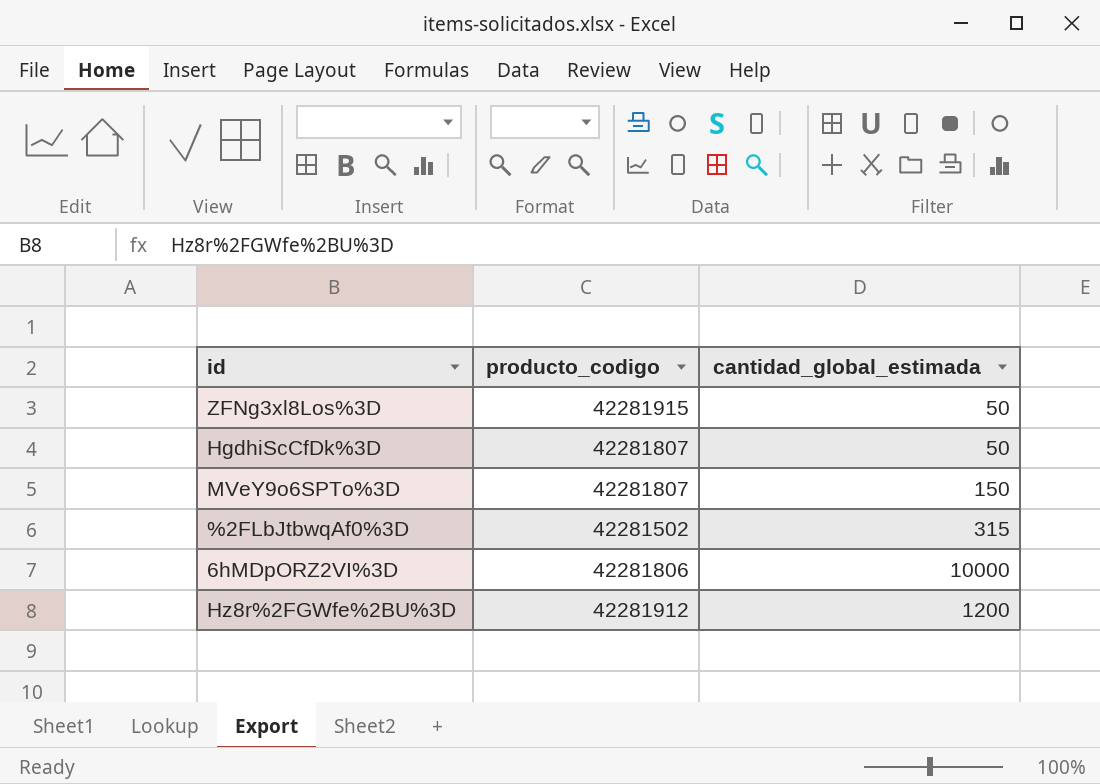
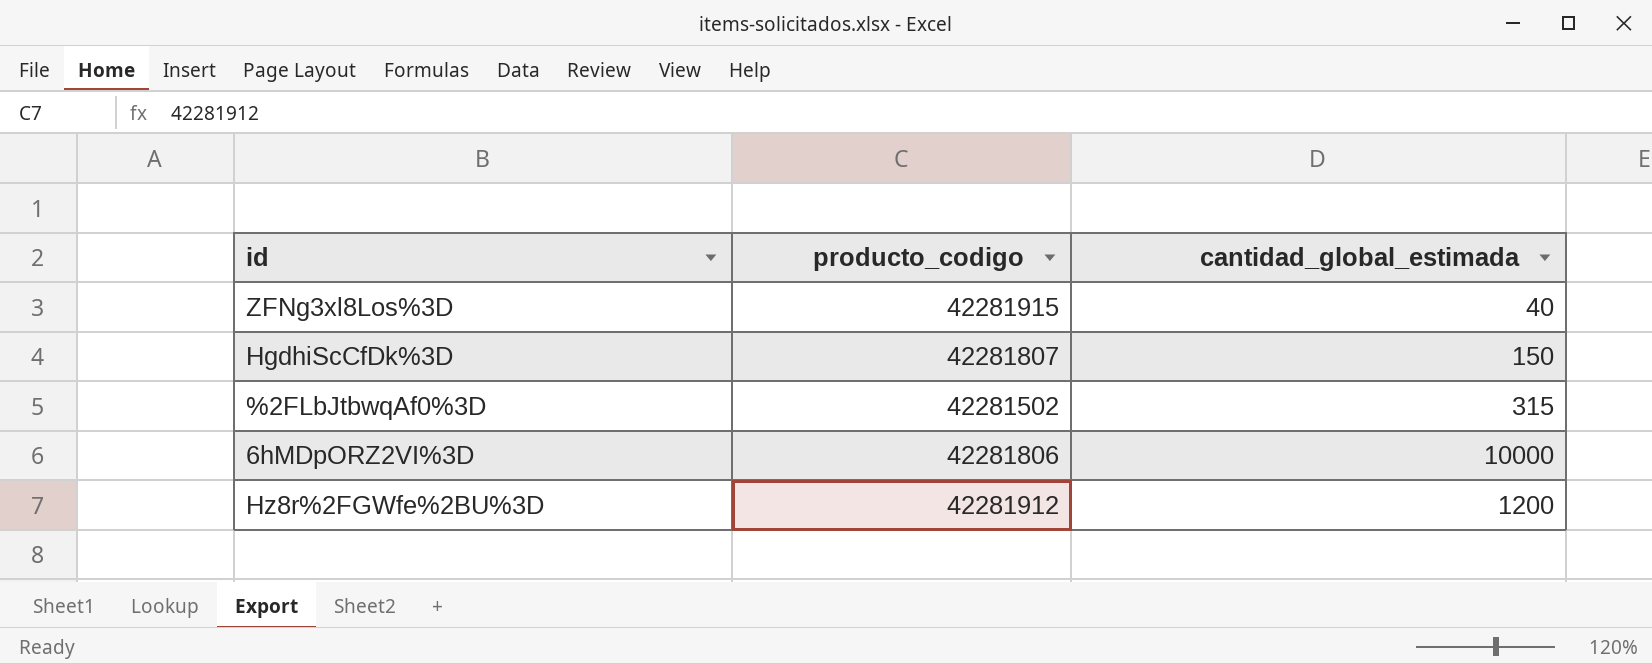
row MVeY9o6SPTo%3D: 42281807 | 150 -> none
ZFNg3xl8Los%3D | cantidad_global_estimada: 50 -> 40
HgdhiScCfDk%3D | cantidad_global_estimada: 50 -> 150

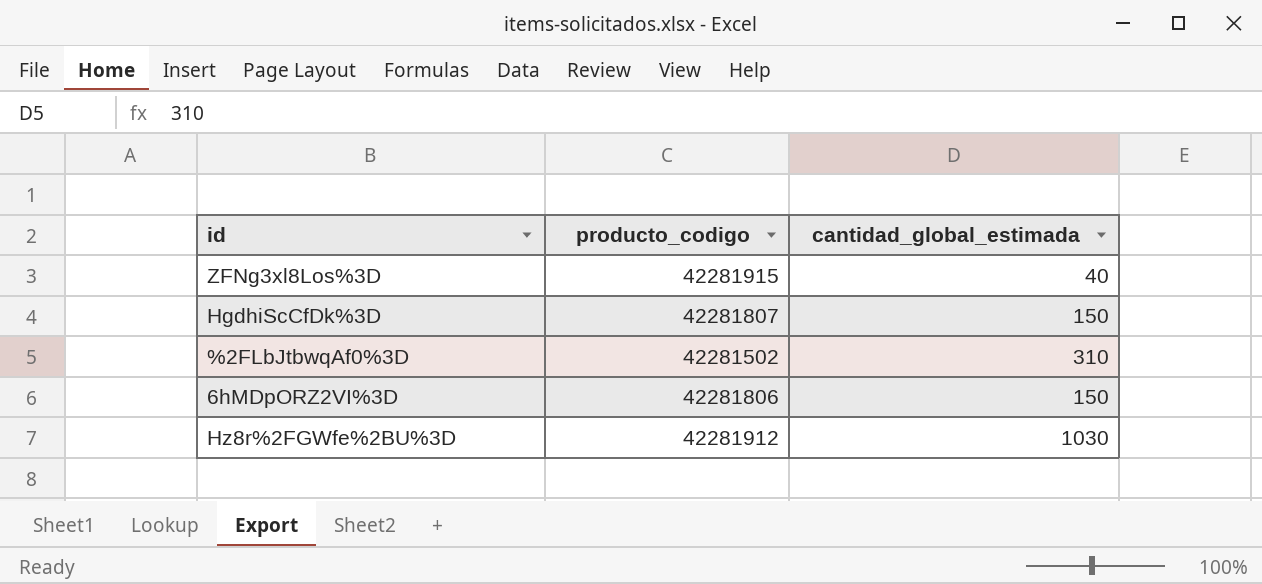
%2FLbJtbwqAf0%3D | cantidad_global_estimada: 315 -> 310
6hMDpORZ2VI%3D | cantidad_global_estimada: 10000 -> 150
Hz8r%2FGWfe%2BU%3D | cantidad_global_estimada: 1200 -> 1030

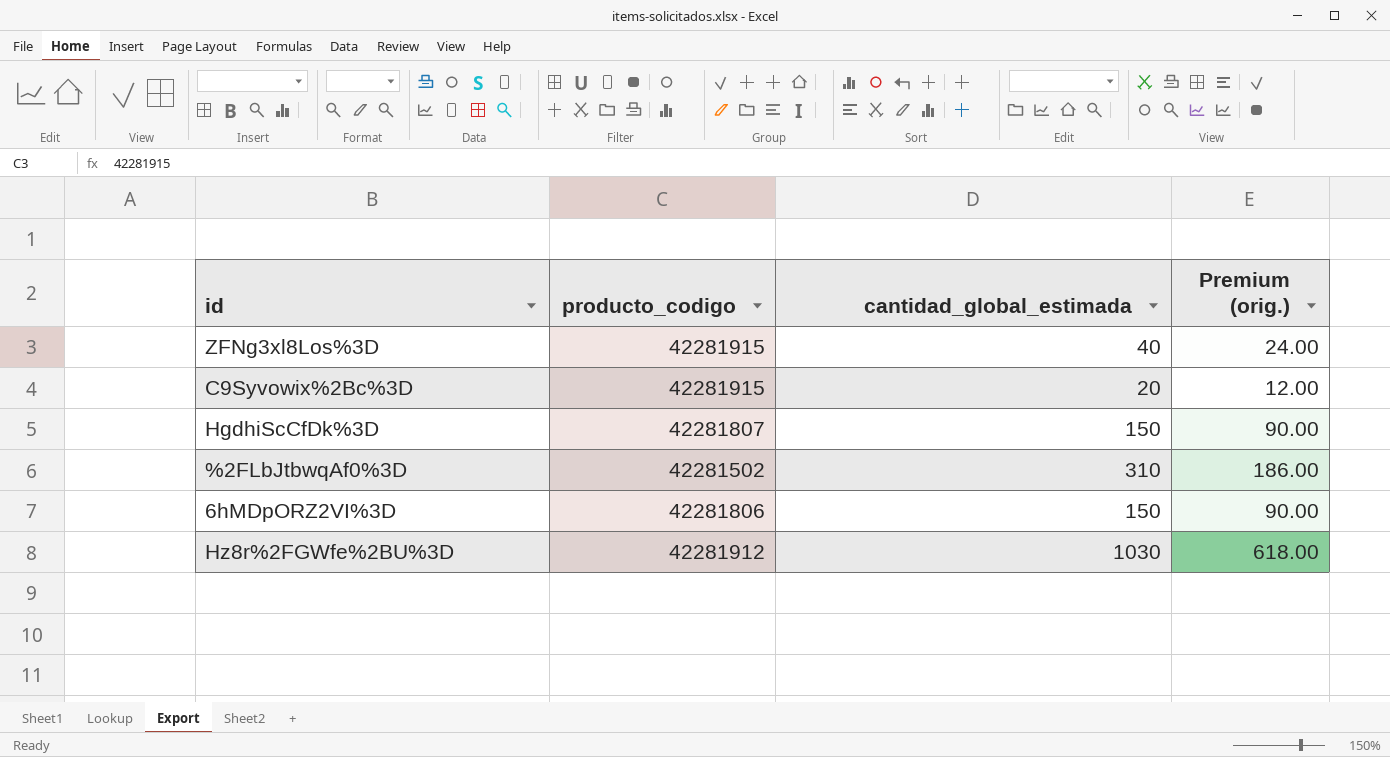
column Premium (orig.) | formula: none -> [cantidad_global_estimada] * 0.6
row C9Syvowix%2Bc%3D: none -> 42281915 | 20 | 12.00

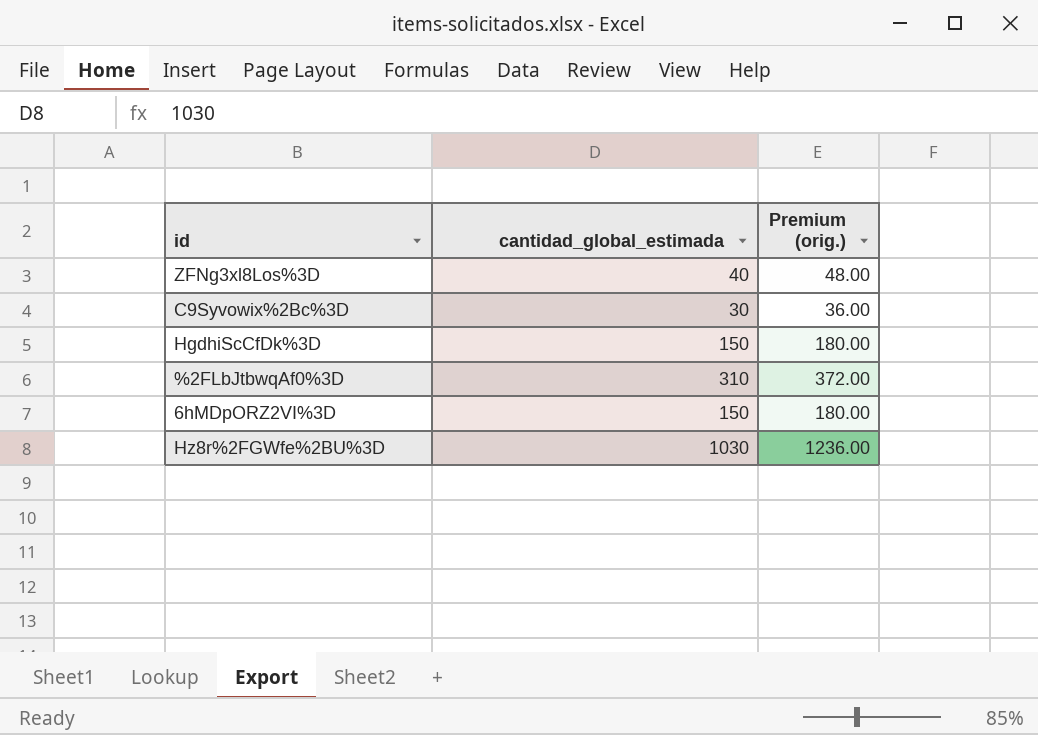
column producto_codigo | position: 2 -> none
column Premium (orig.) | formula: [cantidad_global_estimada] * 0.6 -> [cantidad_global_estimada] * 1.2
C9Syvowix%2Bc%3D | cantidad_global_estimada: 20 -> 30

